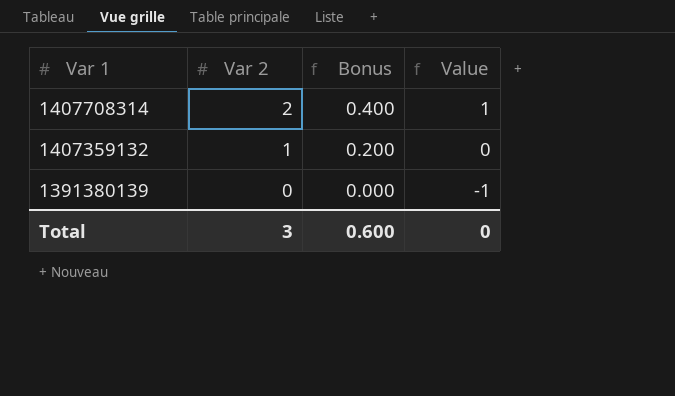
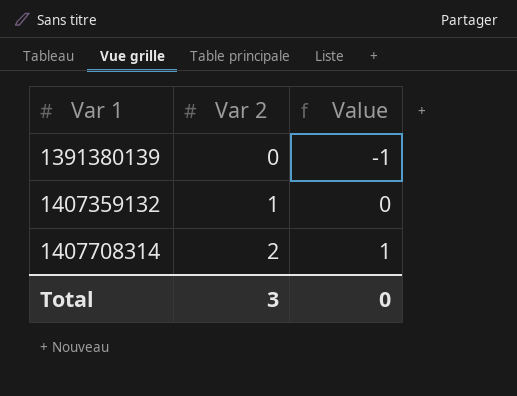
row order: Var 1 descending -> Var 1 ascending
column Bonus | formula: [Var 2] * 0.2 -> none

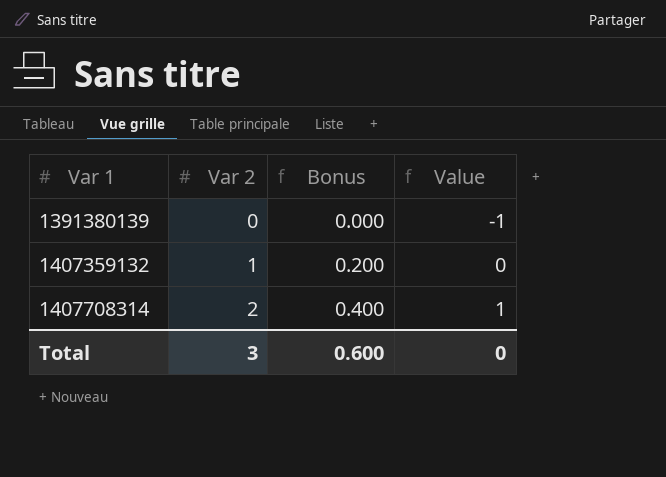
column Bonus | formula: none -> [Var 2] * 0.2

